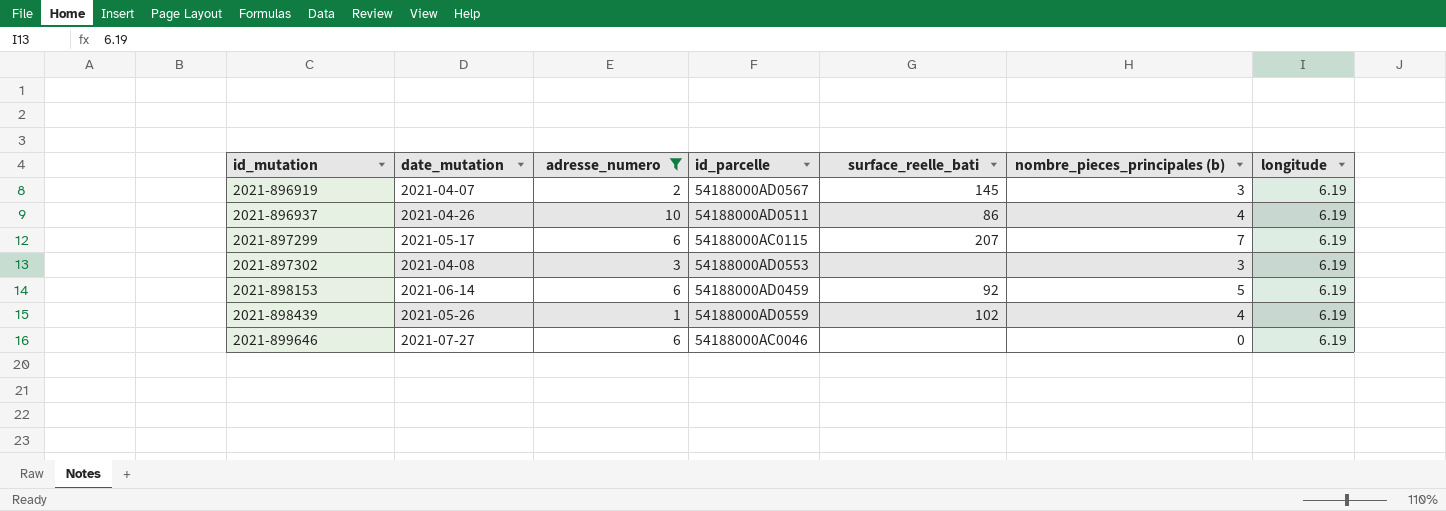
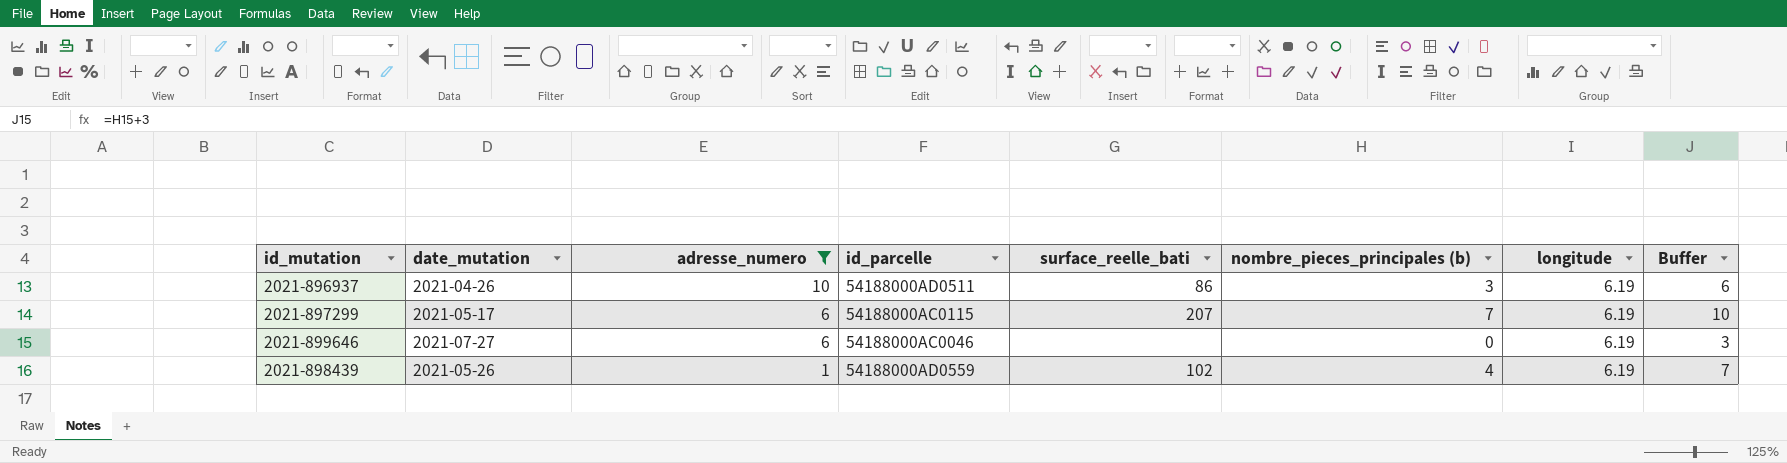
row order: id_mutation ascending -> adresse_numero descending
column Buffer | formula: none -> [nombre_pieces_principales (b)] + 3
row 2021-896919: 2021-04-07 | 2 | 54188000AD0567 | 145 | 3 | 6.19 -> none
row 2021-897302: 2021-04-08 | 3 | 54188000AD0553 | none | 3 | 6.19 -> none
row 2021-898153: 2021-06-14 | 6 | 54188000AD0459 | 92 | 5 | 6.19 -> none
2021-896937 | nombre_pieces_principales (b): 4 -> 3

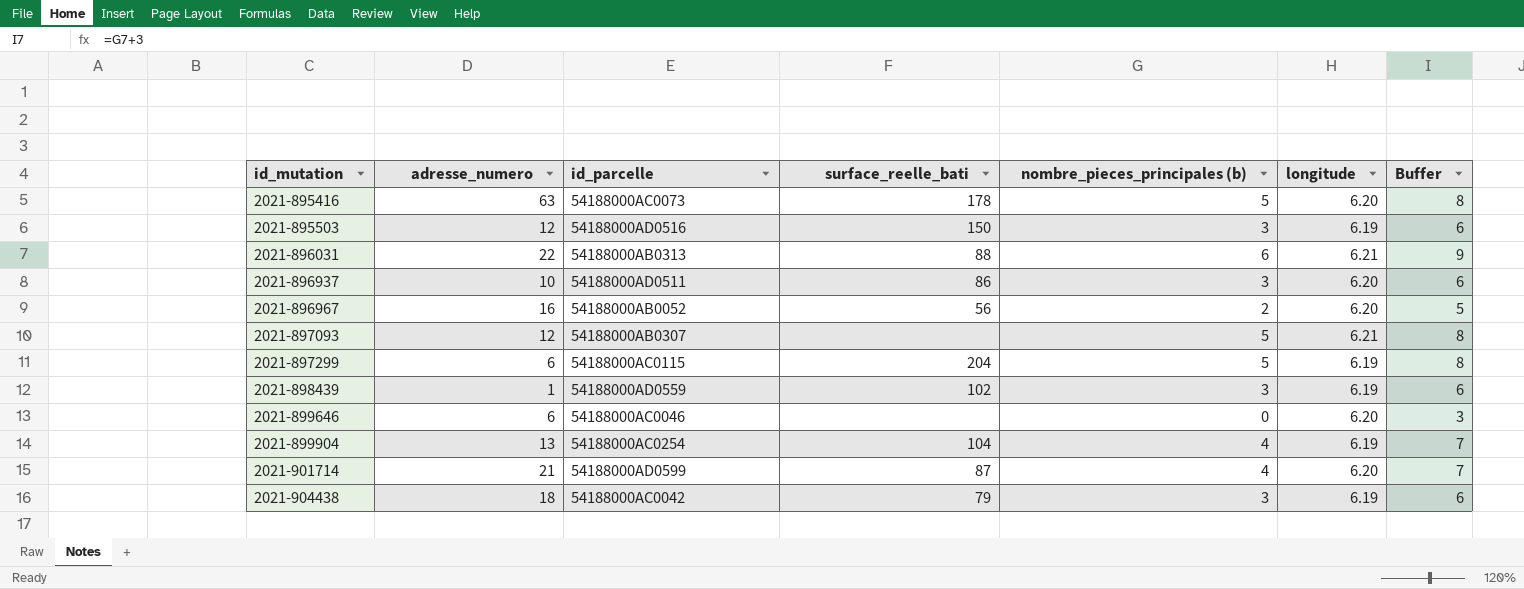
filter: adresse_numero <= 10 -> none
row order: adresse_numero descending -> id_mutation ascending
column date_mutation | position: 2 -> none
2021-896937 | longitude: 6.19 -> 6.20
2021-897299 | surface_reelle_bati: 207 -> 204
2021-897299 | nombre_pieces_principales (b): 7 -> 5
2021-897299 | Buffer: 10 -> 8
2021-898439 | nombre_pieces_principales (b): 4 -> 3
2021-898439 | Buffer: 7 -> 6
2021-899646 | longitude: 6.19 -> 6.20

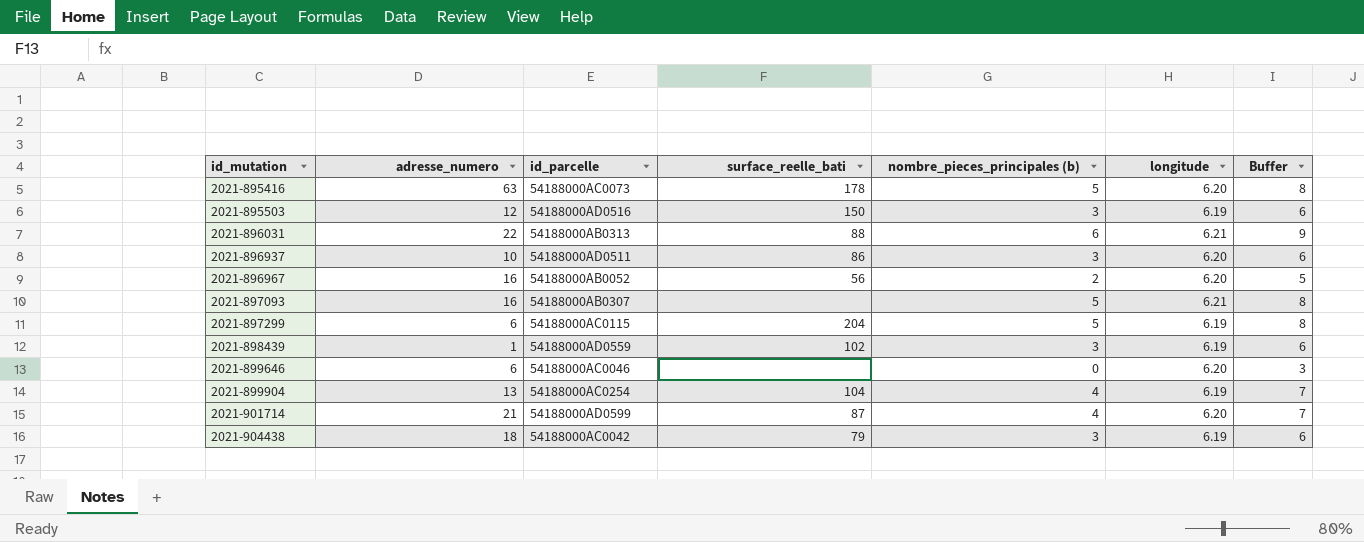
2021-897093 | adresse_numero: 12 -> 16

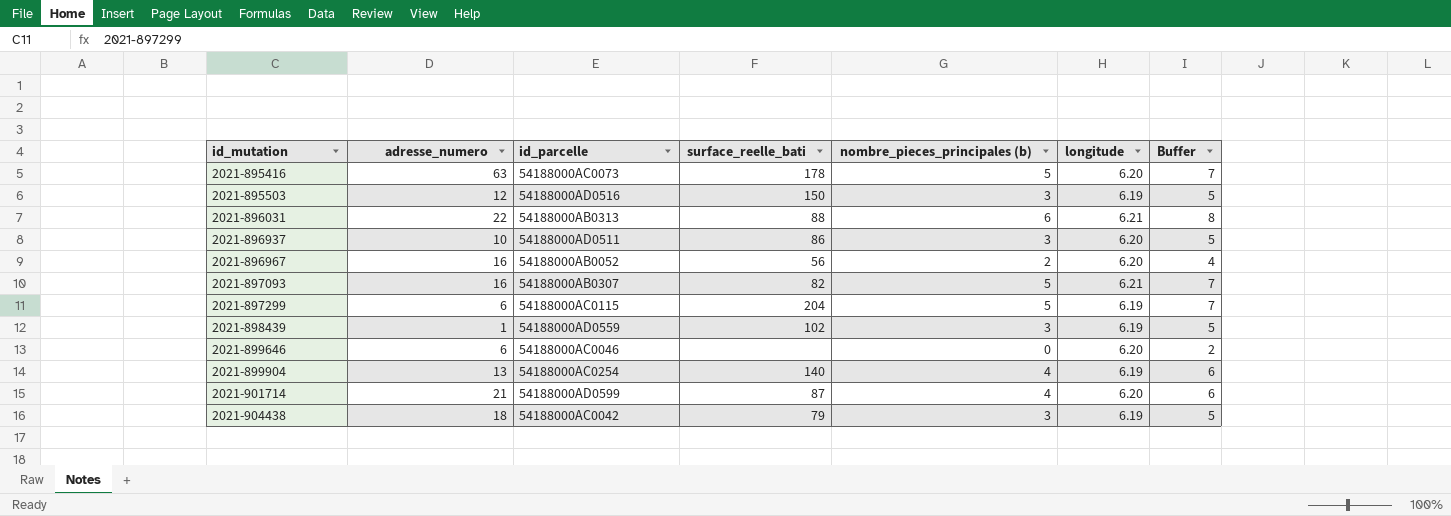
column Buffer | formula: [nombre_pieces_principales (b)] + 3 -> [nombre_pieces_principales (b)] + 2
2021-897093 | surface_reelle_bati: none -> 82
2021-899904 | surface_reelle_bati: 104 -> 140

